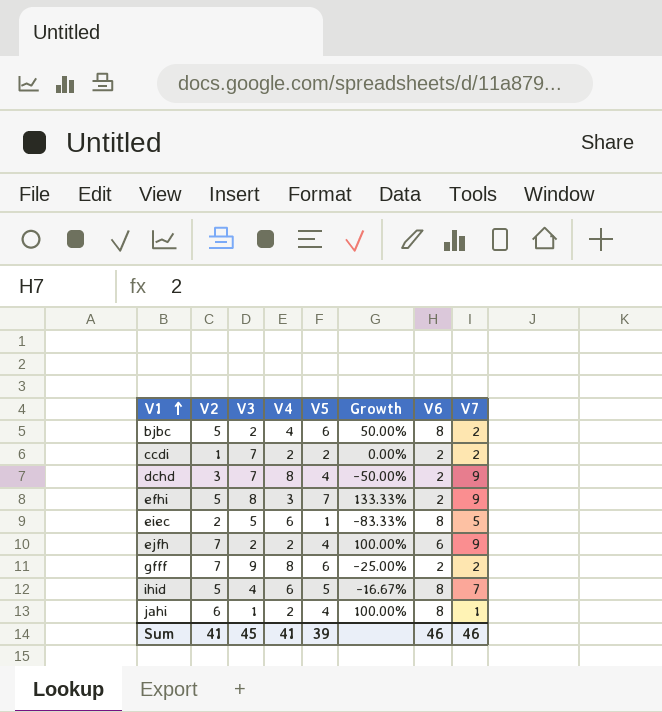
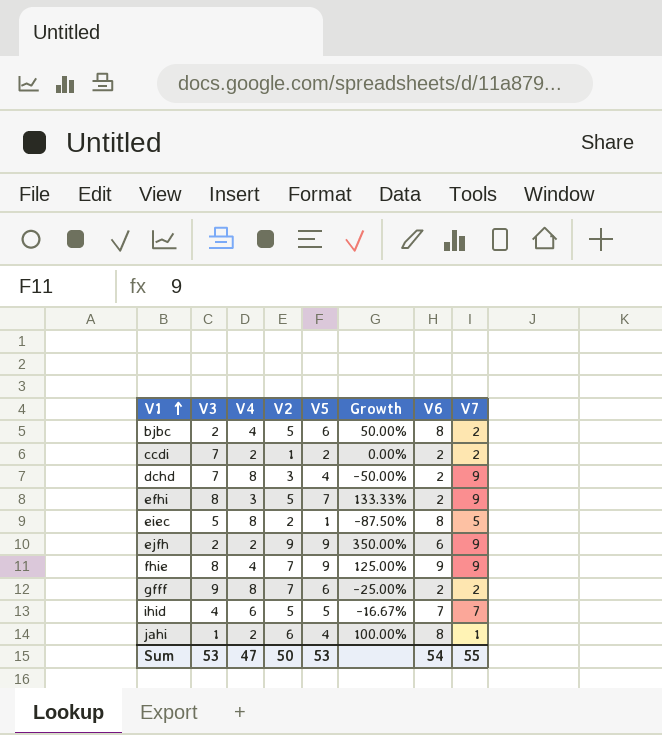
column V2 | position: 2 -> 4
eiec | V4: 6 -> 8
eiec | Growth: -83.33% -> -87.50%
ejfh | V2: 7 -> 9
ejfh | V5: 4 -> 9
ejfh | Growth: 100.00% -> 350.00%
row fhie: none -> 8 | 4 | 7 | 9 | 125.00% | 9 | 9
ihid | V6: 8 -> 7
Sum | V3: 45 -> 53
Sum | V4: 41 -> 47
Sum | V2: 41 -> 50
Sum | V5: 39 -> 53
Sum | V6: 46 -> 54
Sum | V7: 46 -> 55

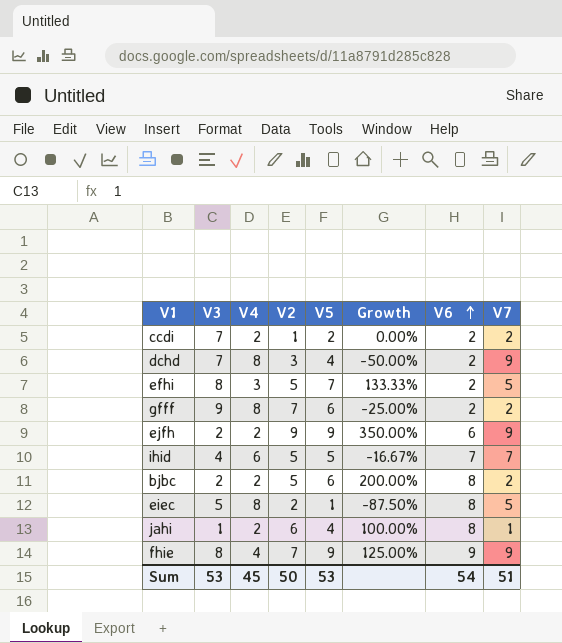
row order: V1 ascending -> V6 ascending
efhi | V7: 9 -> 5
bjbc | V4: 4 -> 2
bjbc | Growth: 50.00% -> 200.00%
Sum | V4: 47 -> 45
Sum | V7: 55 -> 51

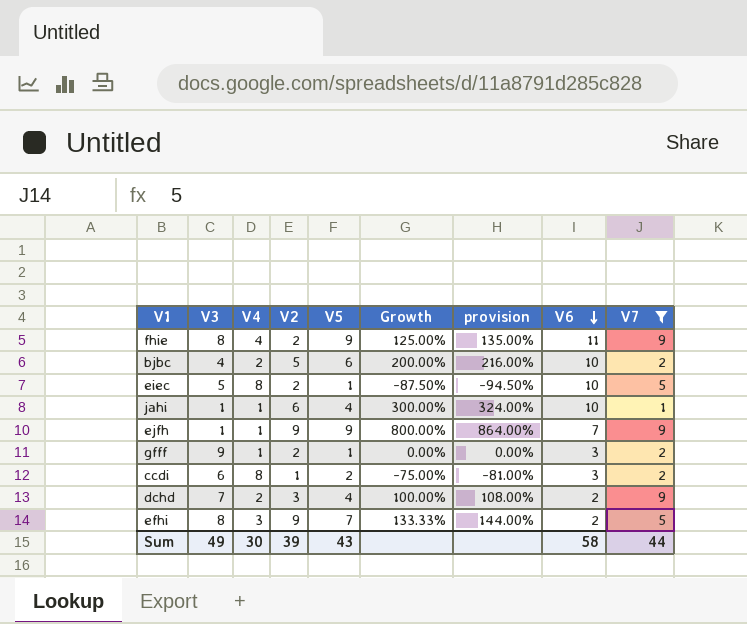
filter: none -> V7 != 7
row order: V6 ascending -> V6 descending
column provision | formula: none -> [Growth] * 1.08
fhie | V2: 7 -> 2
fhie | V6: 9 -> 11
bjbc | V3: 2 -> 4
bjbc | V6: 8 -> 10
eiec | V6: 8 -> 10
jahi | V4: 2 -> 1
jahi | Growth: 100.00% -> 300.00%
jahi | V6: 8 -> 10
ejfh | V3: 2 -> 1
ejfh | V4: 2 -> 1
ejfh | Growth: 350.00% -> 800.00%
ejfh | V6: 6 -> 7
gfff | V4: 8 -> 1
gfff | V2: 7 -> 2
gfff | V5: 6 -> 1
gfff | Growth: -25.00% -> 0.00%
gfff | V6: 2 -> 3
ccdi | V3: 7 -> 6
ccdi | V4: 2 -> 8
ccdi | Growth: 0.00% -> -75.00%
ccdi | V6: 2 -> 3
dchd | V4: 8 -> 2
dchd | Growth: -50.00% -> 100.00%
efhi | V2: 5 -> 9
Sum | V3: 53 -> 49
Sum | V4: 45 -> 30
Sum | V2: 50 -> 39
Sum | V5: 53 -> 43
Sum | V6: 54 -> 58
Sum | V7: 51 -> 44

